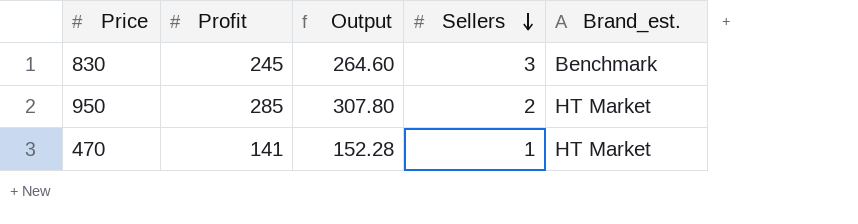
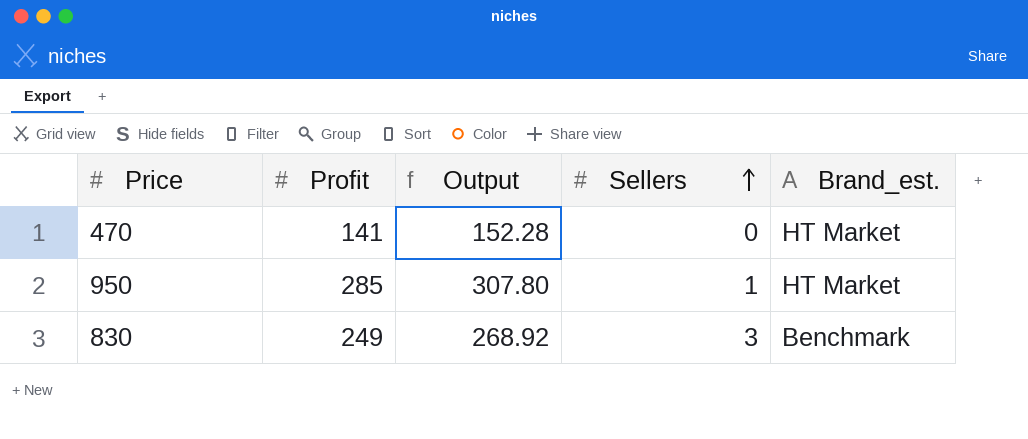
row order: Sellers descending -> Sellers ascending
470 | Sellers: 1 -> 0
950 | Sellers: 2 -> 1
830 | Profit: 245 -> 249
830 | Output: 264.60 -> 268.92

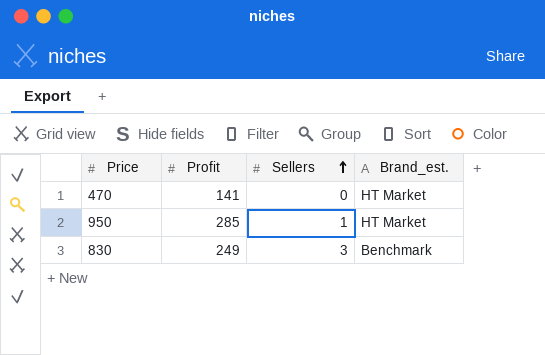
column Output | formula: [Profit] * 1.08 -> none

